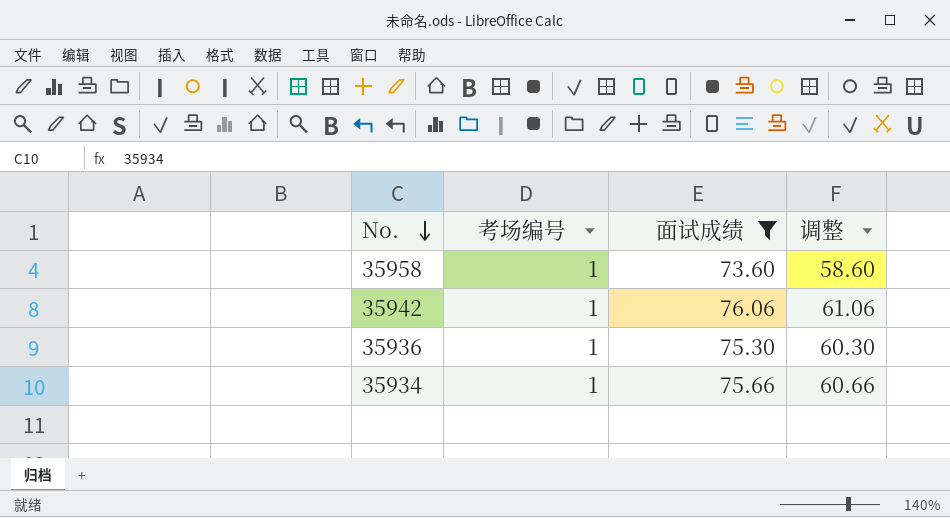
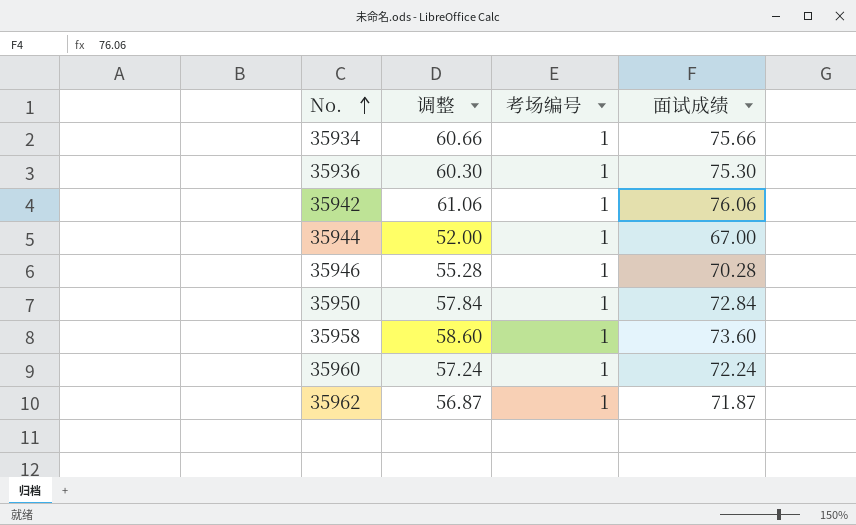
filter: 面试成绩 >= 73.60 -> none
row order: No. descending -> No. ascending
column 调整 | position: 4 -> 2

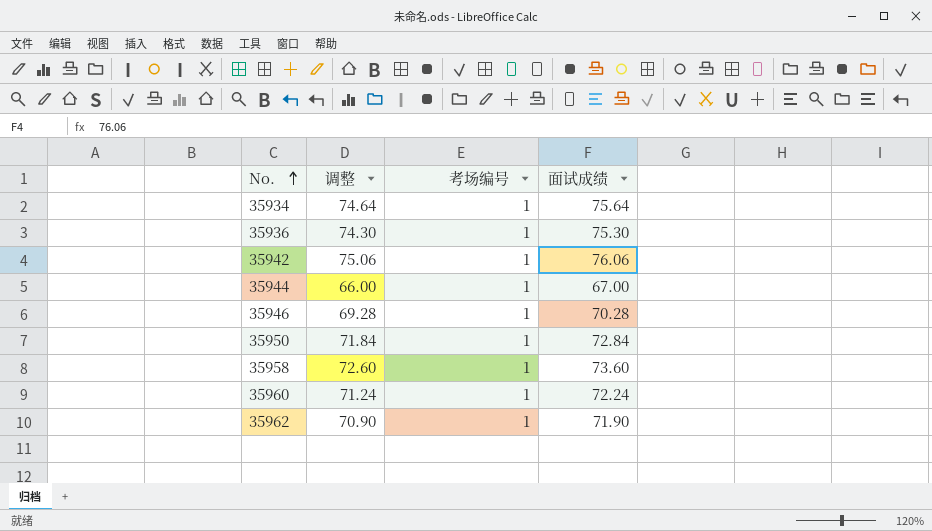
column 调整 | formula: [面试成绩] - 15 -> [面试成绩] - 1
35934 | 面试成绩: 75.66 -> 75.64
35962 | 面试成绩: 71.87 -> 71.90

